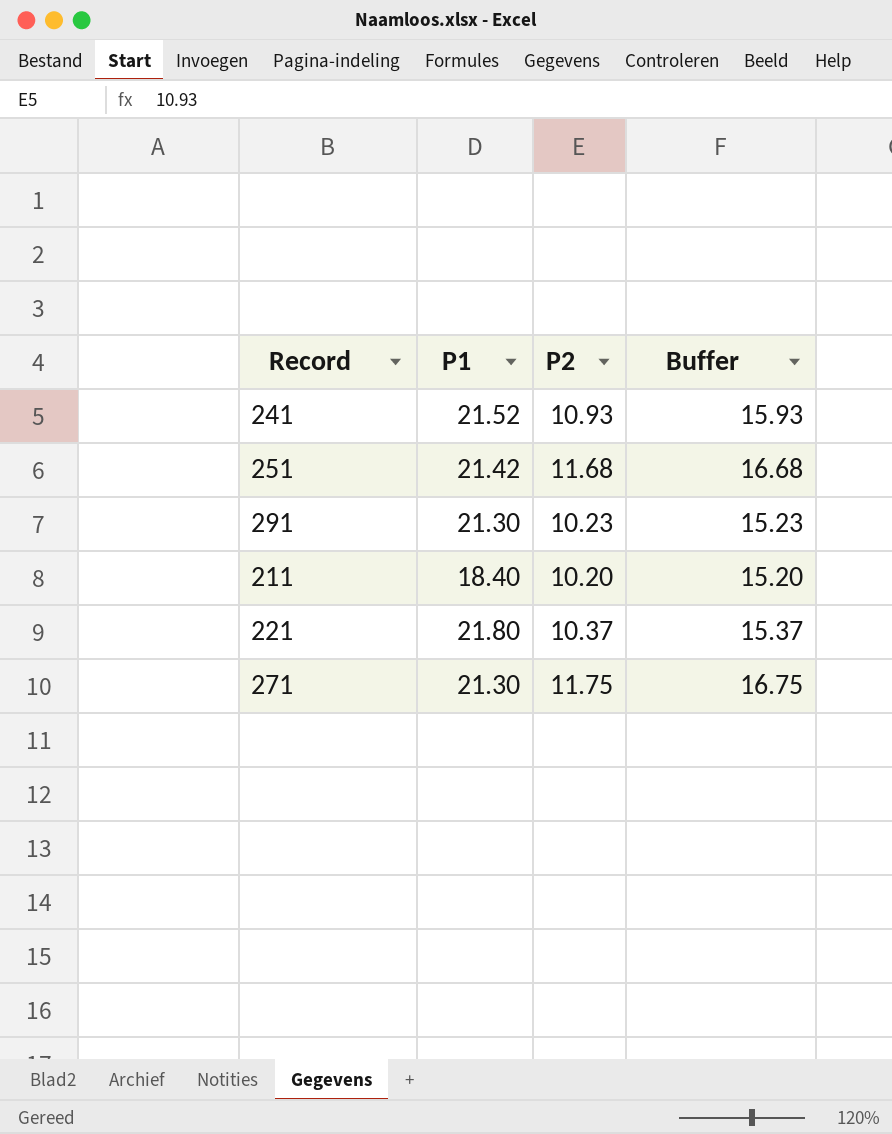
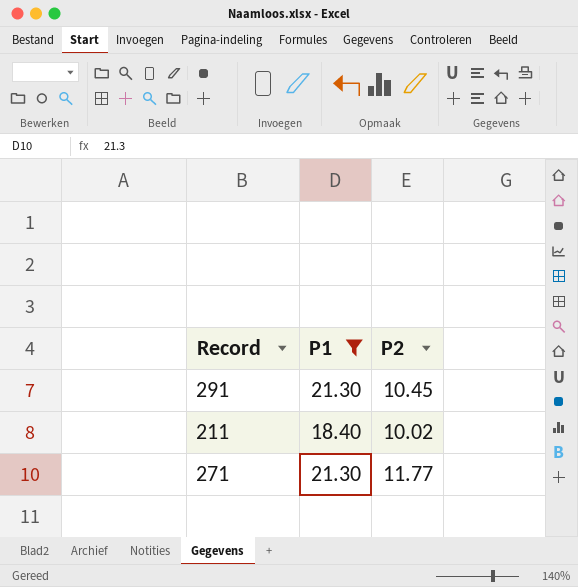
filter: none -> P1 <= 21.30
column Buffer | formula: [P2] + 5 -> none
291 | P2: 10.23 -> 10.45
211 | P2: 10.20 -> 10.02
271 | P2: 11.75 -> 11.77

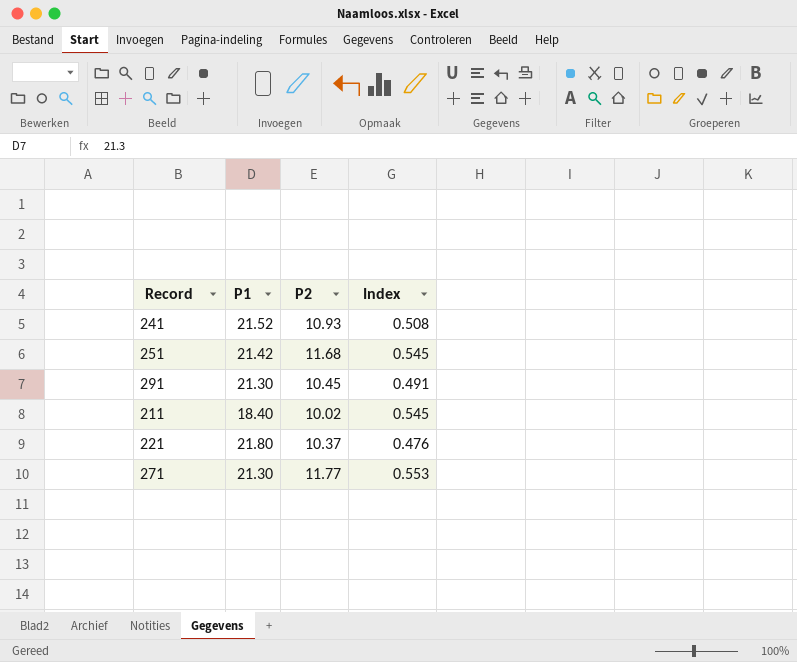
filter: P1 <= 21.30 -> none
column Index | formula: none -> [P2] / [P1]

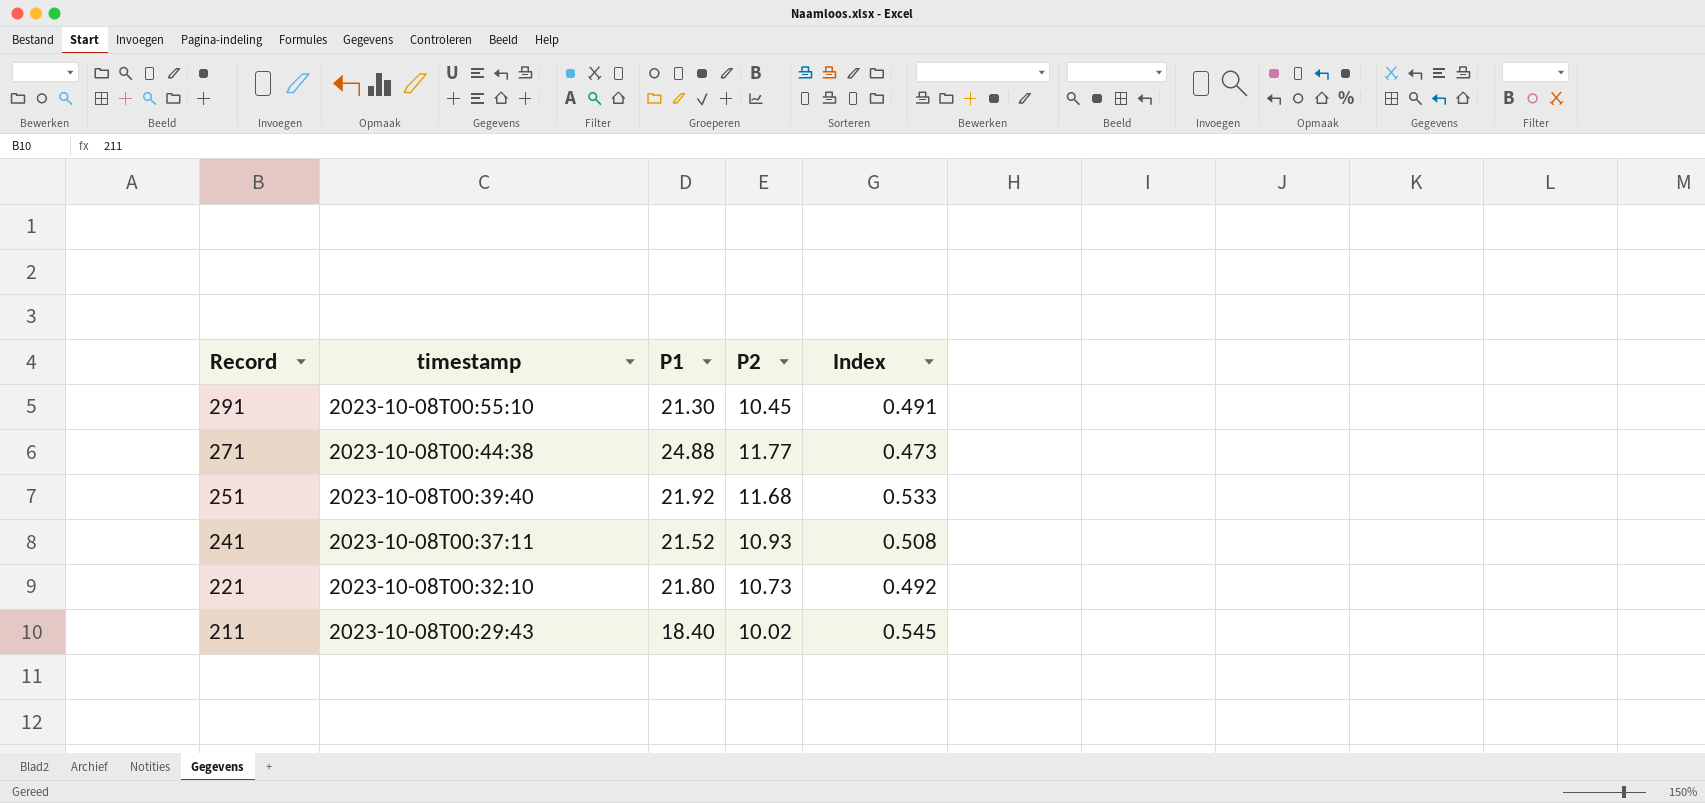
row order: none -> Record descending
column timestamp | position: none -> 2
271 | P1: 21.30 -> 24.88
271 | Index: 0.553 -> 0.473
251 | P1: 21.42 -> 21.92
251 | Index: 0.545 -> 0.533
221 | P2: 10.37 -> 10.73
221 | Index: 0.476 -> 0.492

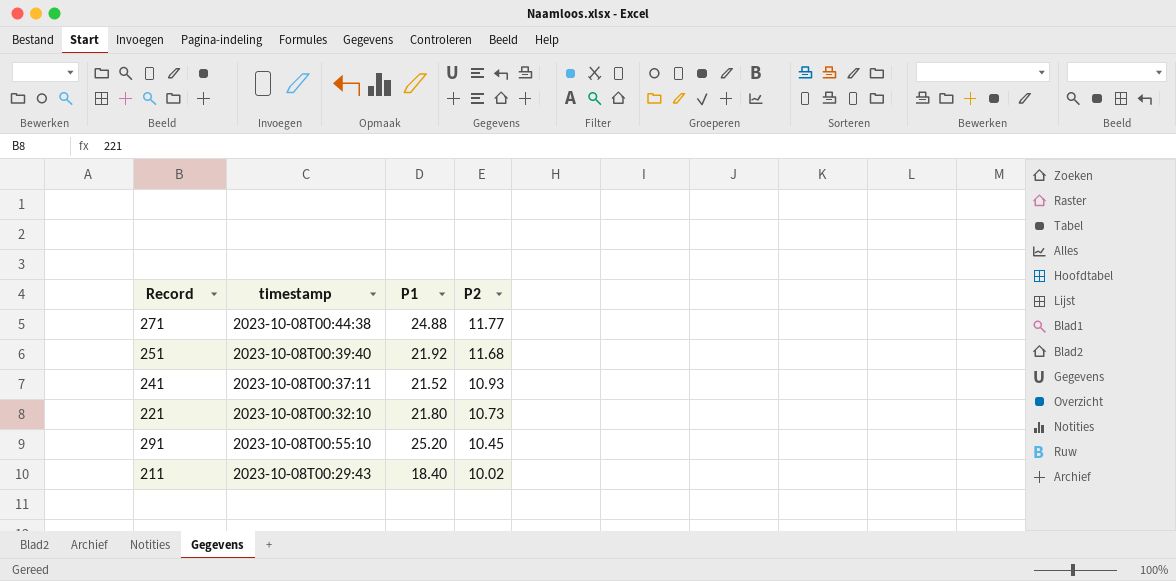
row order: Record descending -> P2 descending
column Index | formula: [P2] / [P1] -> none
291 | P1: 21.30 -> 25.20

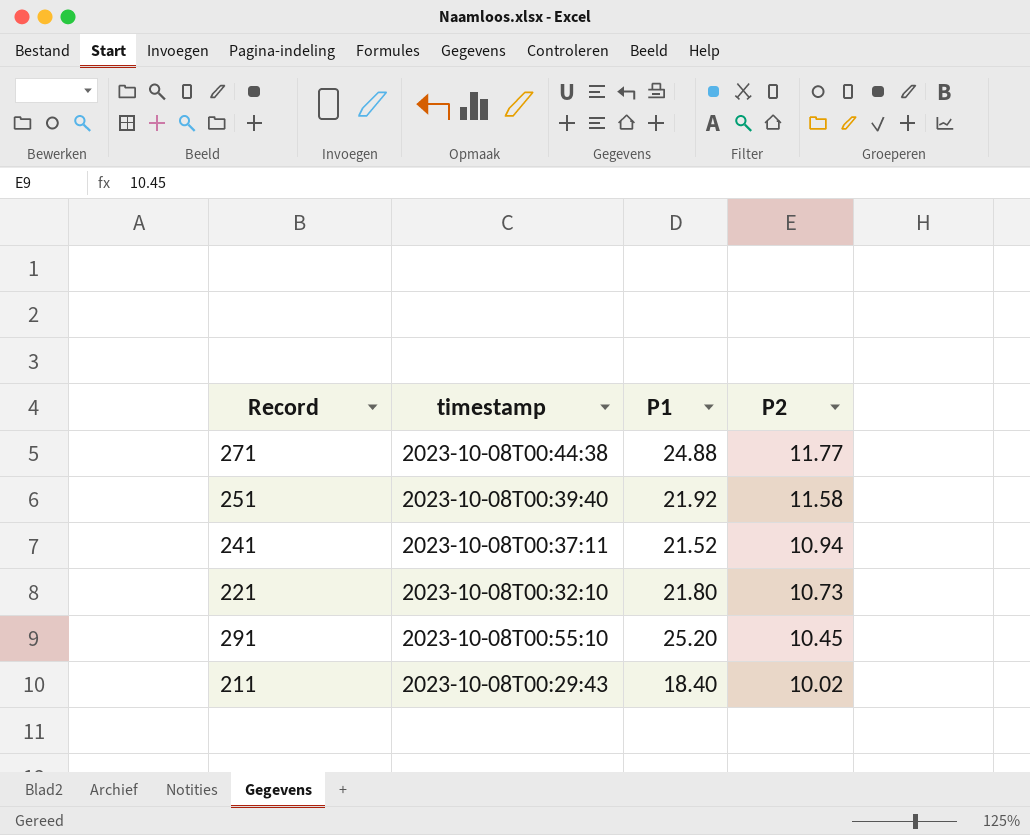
251 | P2: 11.68 -> 11.58
241 | P2: 10.93 -> 10.94

